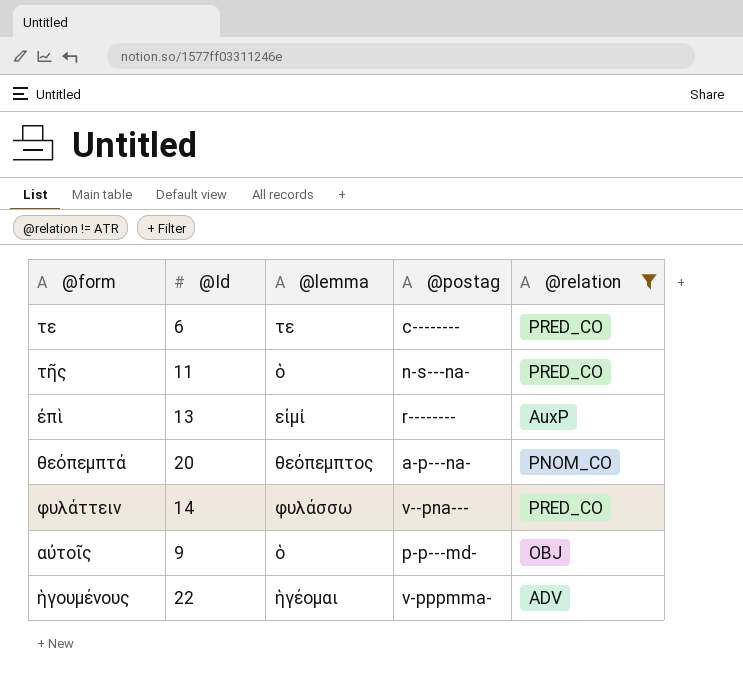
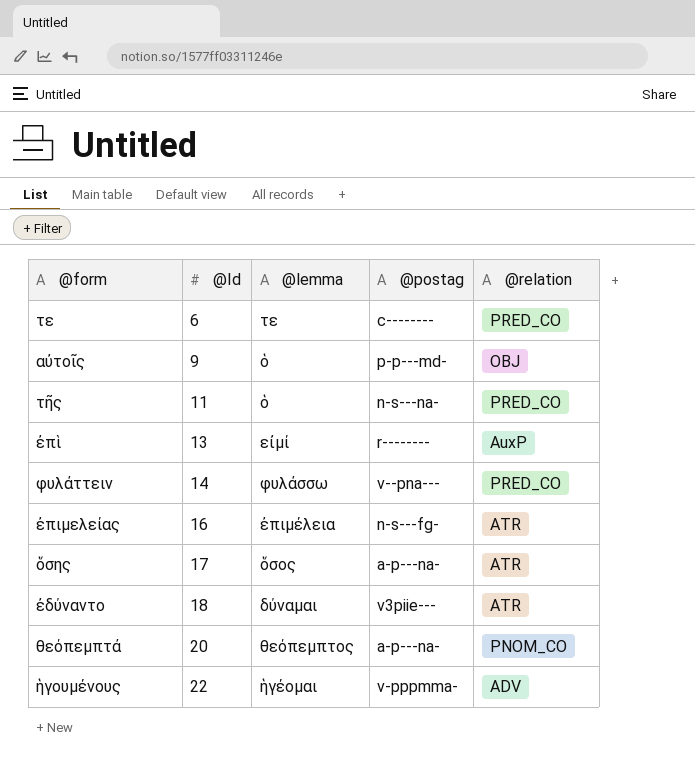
filter: @relation != ATR -> none
row order: none -> @Id ascending

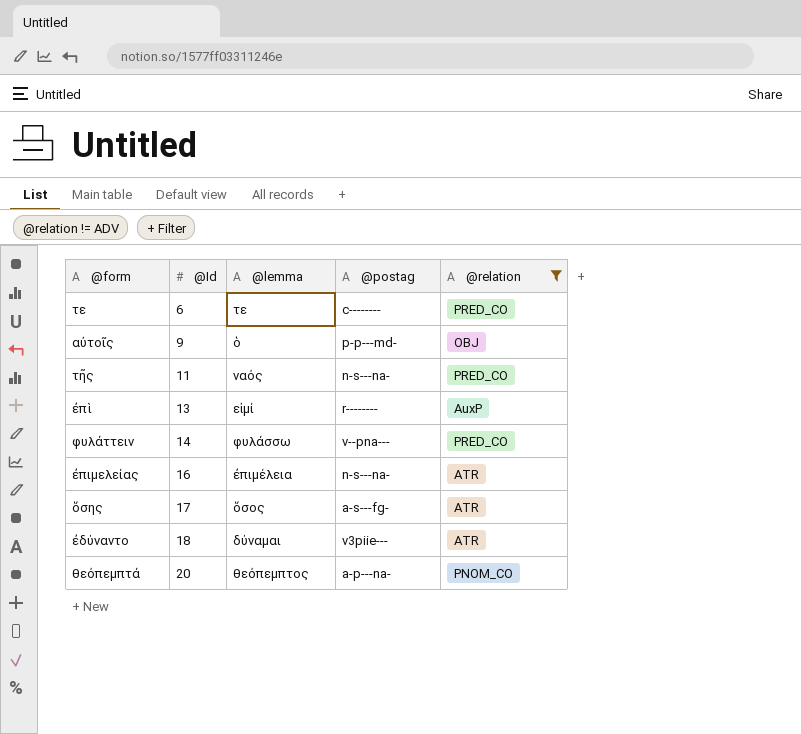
filter: none -> @relation != ADV
τῆς | @lemma: ὁ -> ναός
ἐπιμελείας | @postag: n-s---fg- -> n-s---na-
ὅσης | @postag: a-p---na- -> a-s---fg-

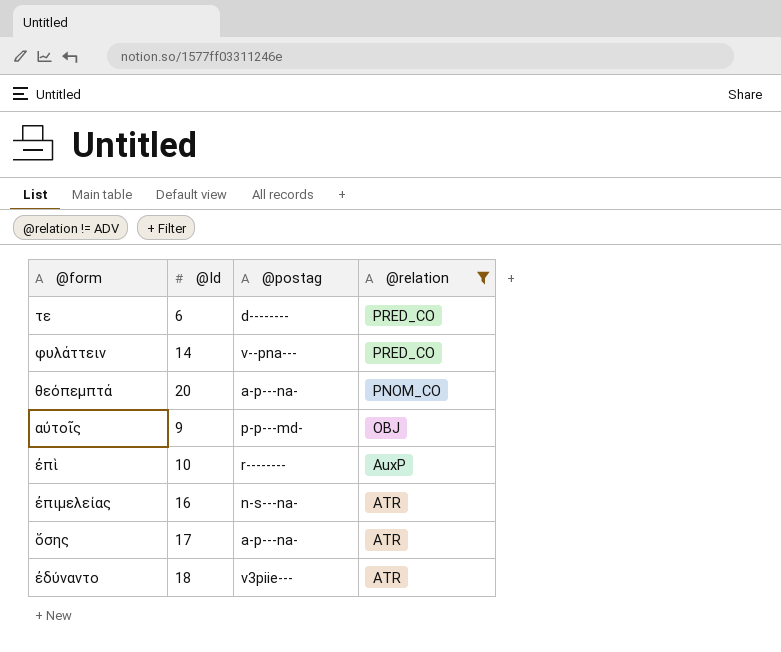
row order: @Id ascending -> @relation descending
column @lemma | position: 3 -> none
row τῆς: 11 | ναός | n-s---na- | PRED_CO -> none
τε | @postag: c-------- -> d--------
ἐπὶ | @Id: 13 -> 10
ὅσης | @postag: a-s---fg- -> a-p---na-

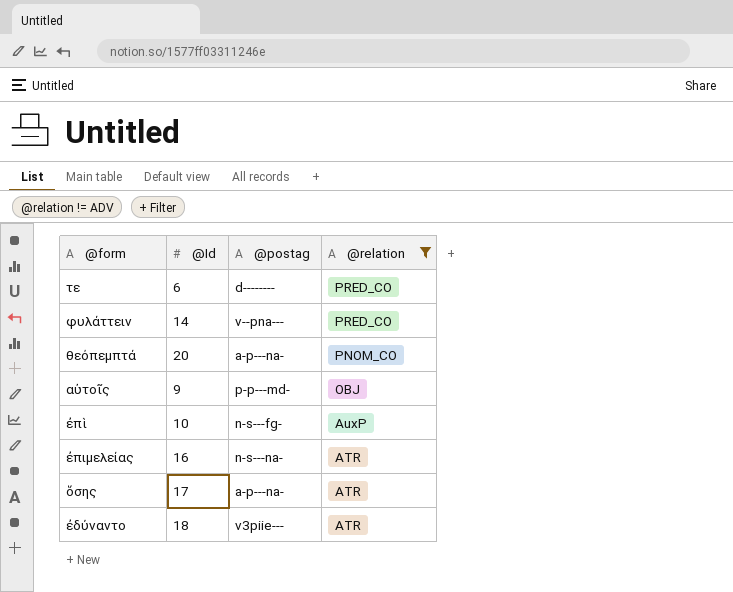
ἐπὶ | @postag: r-------- -> n-s---fg-

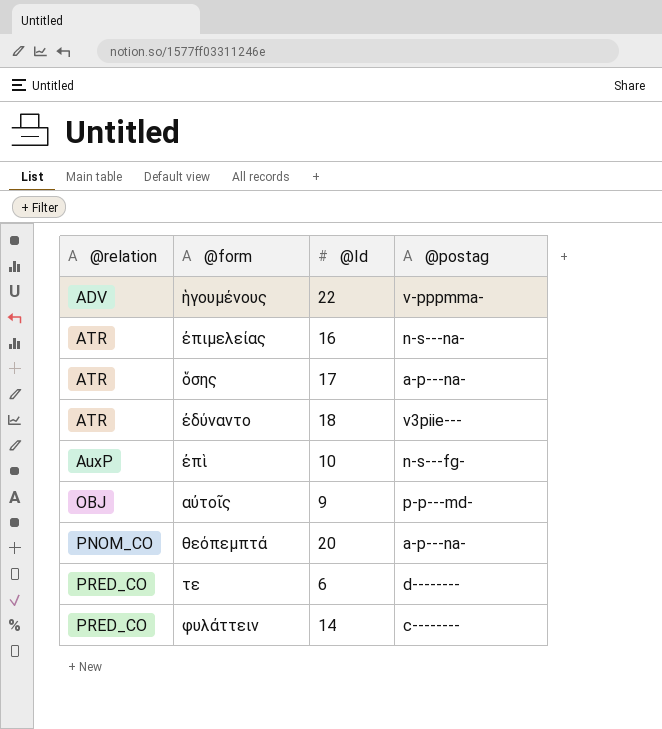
filter: @relation != ADV -> none
row order: @relation descending -> @relation ascending
column @relation | position: 4 -> 1
φυλάττειν | @postag: v--pna--- -> c--------

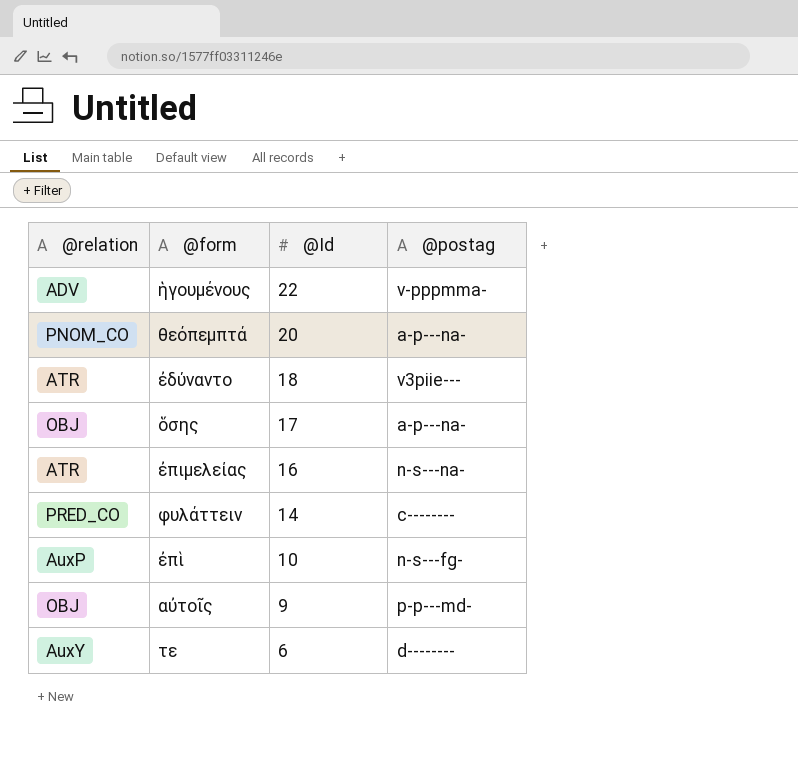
row order: @relation ascending -> @Id descending
ὅσης | @relation: ATR -> OBJ
τε | @relation: PRED_CO -> AuxY

